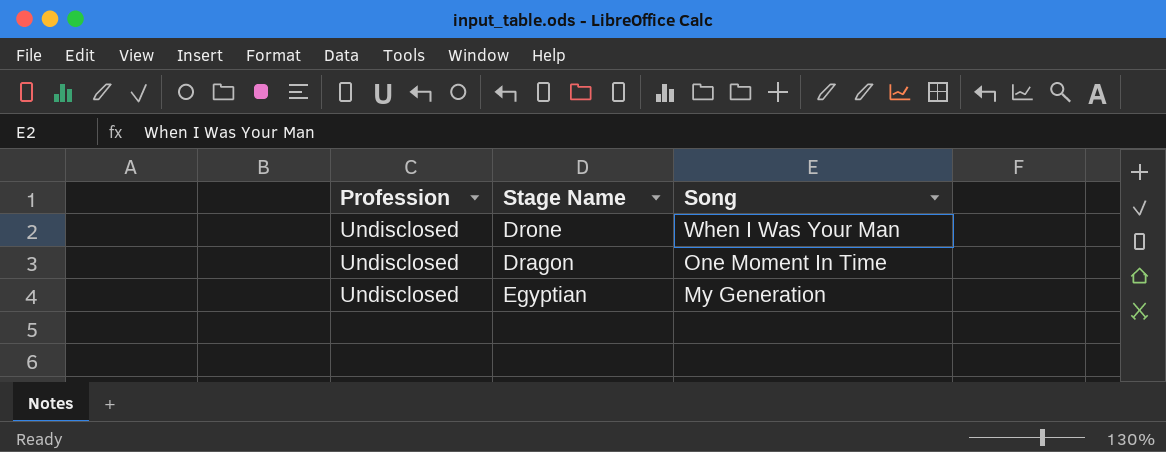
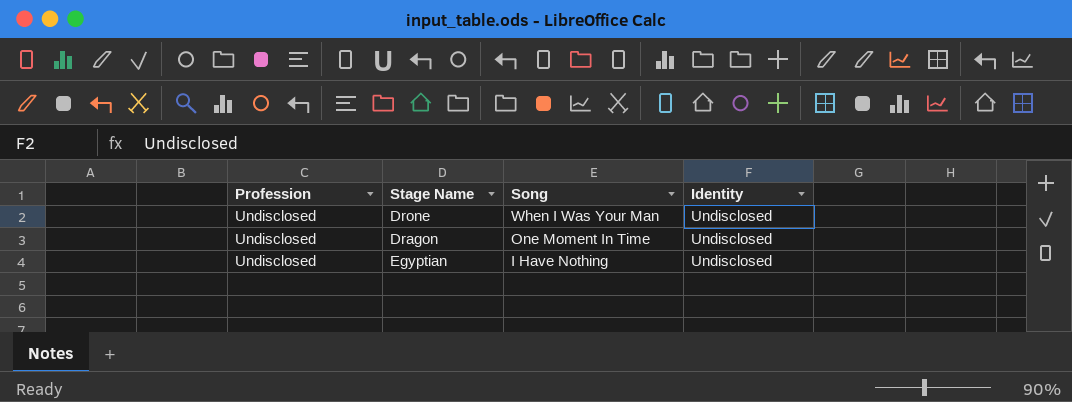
column Identity | position: none -> 4
Egyptian | Song: My Generation -> I Have Nothing

